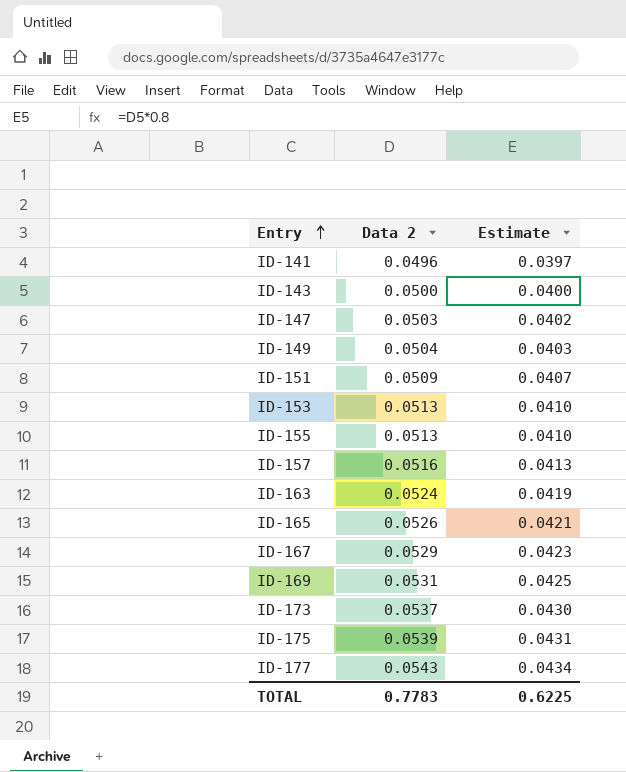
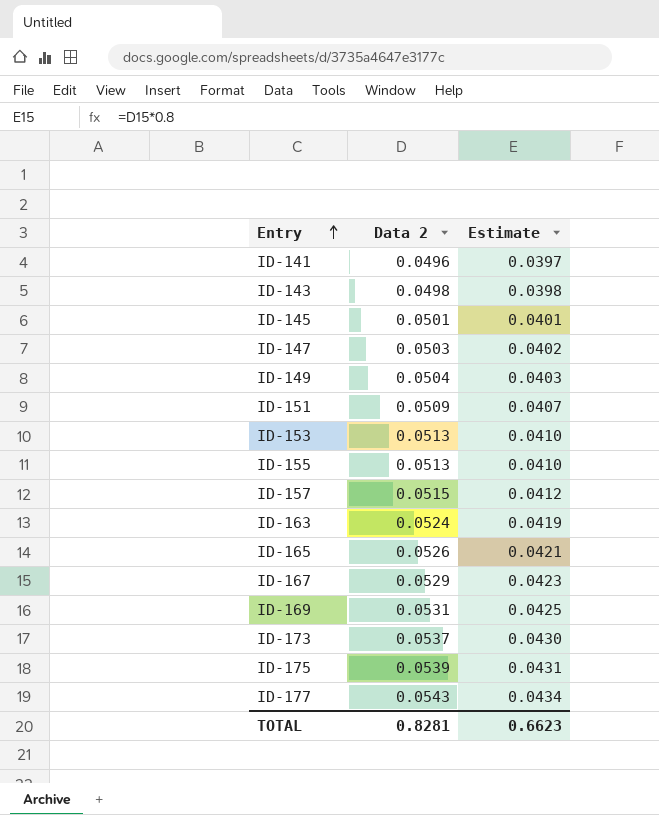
ID-143 | Data 2: 0.0500 -> 0.0498
ID-143 | Estimate: 0.0400 -> 0.0398
row ID-145: none -> 0.0501 | 0.0401
ID-157 | Data 2: 0.0516 -> 0.0515
ID-157 | Estimate: 0.0413 -> 0.0412
TOTAL | Data 2: 0.7783 -> 0.8281
TOTAL | Estimate: 0.6225 -> 0.6623

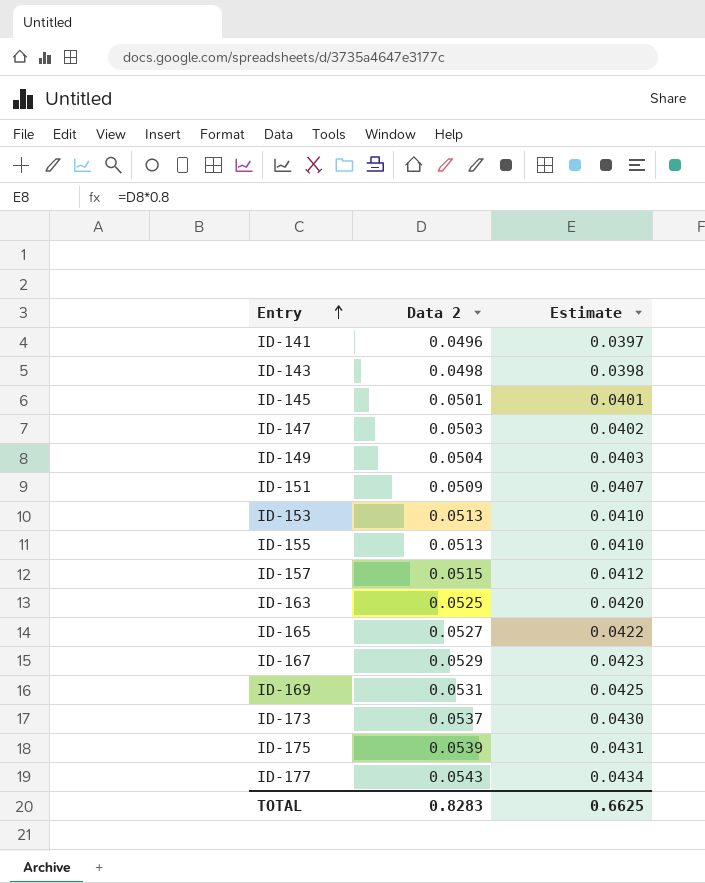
ID-163 | Data 2: 0.0524 -> 0.0525
ID-163 | Estimate: 0.0419 -> 0.0420
ID-165 | Data 2: 0.0526 -> 0.0527
ID-165 | Estimate: 0.0421 -> 0.0422
TOTAL | Data 2: 0.8281 -> 0.8283
TOTAL | Estimate: 0.6623 -> 0.6625

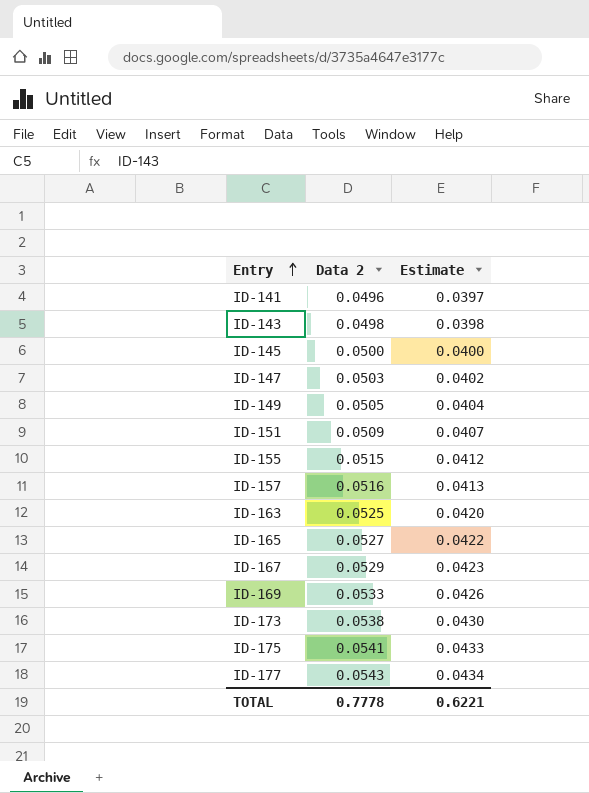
row ID-153: 0.0513 | 0.0410 -> none
ID-145 | Data 2: 0.0501 -> 0.0500
ID-145 | Estimate: 0.0401 -> 0.0400
ID-149 | Data 2: 0.0504 -> 0.0505
ID-149 | Estimate: 0.0403 -> 0.0404
ID-155 | Data 2: 0.0513 -> 0.0515
ID-155 | Estimate: 0.0410 -> 0.0412
ID-157 | Data 2: 0.0515 -> 0.0516
ID-157 | Estimate: 0.0412 -> 0.0413
ID-169 | Data 2: 0.0531 -> 0.0533
ID-169 | Estimate: 0.0425 -> 0.0426
ID-173 | Data 2: 0.0537 -> 0.0538
ID-175 | Data 2: 0.0539 -> 0.0541
ID-175 | Estimate: 0.0431 -> 0.0433
TOTAL | Data 2: 0.8283 -> 0.7778
TOTAL | Estimate: 0.6625 -> 0.6221

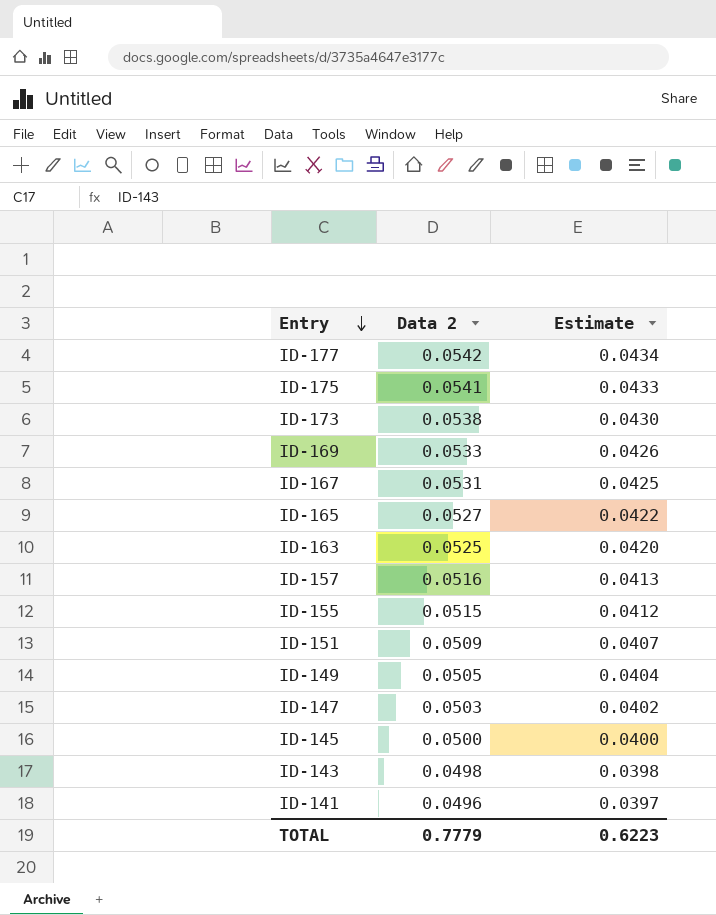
row order: Entry ascending -> Entry descending
ID-177 | Data 2: 0.0543 -> 0.0542
ID-167 | Data 2: 0.0529 -> 0.0531
ID-167 | Estimate: 0.0423 -> 0.0425
TOTAL | Data 2: 0.7778 -> 0.7779
TOTAL | Estimate: 0.6221 -> 0.6223

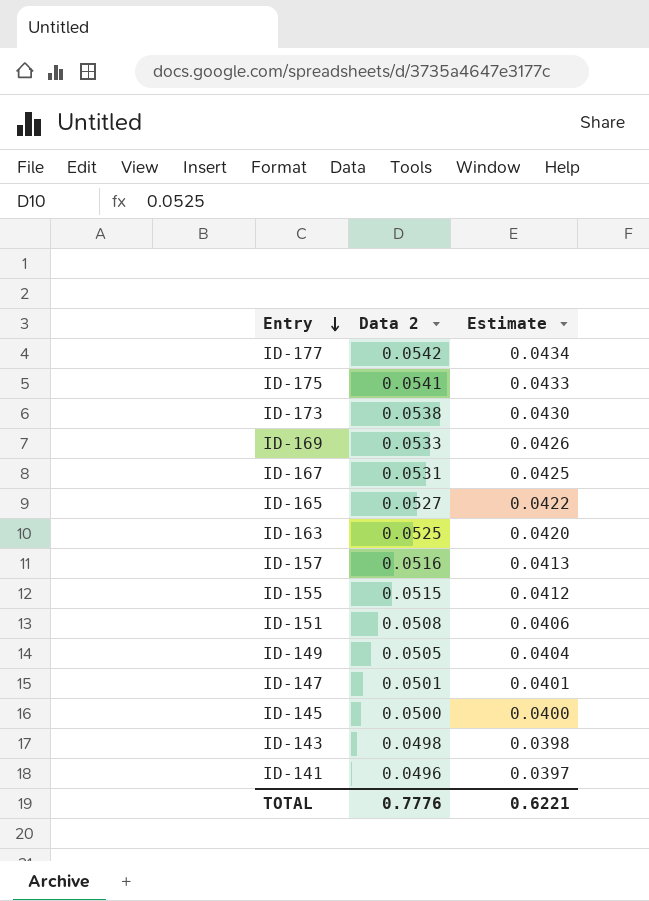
ID-151 | Data 2: 0.0509 -> 0.0508
ID-151 | Estimate: 0.0407 -> 0.0406
ID-147 | Data 2: 0.0503 -> 0.0501
ID-147 | Estimate: 0.0402 -> 0.0401
TOTAL | Data 2: 0.7779 -> 0.7776
TOTAL | Estimate: 0.6223 -> 0.6221

